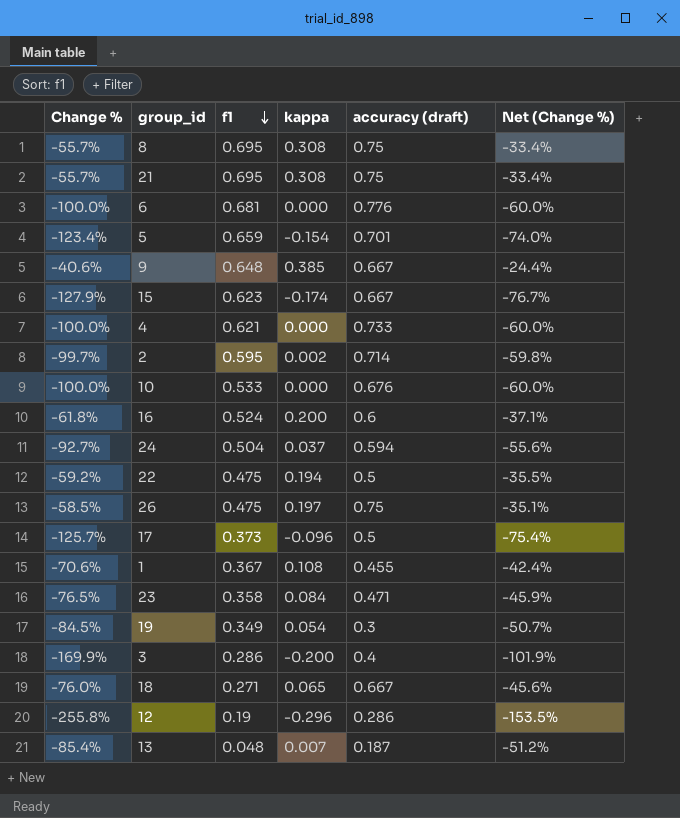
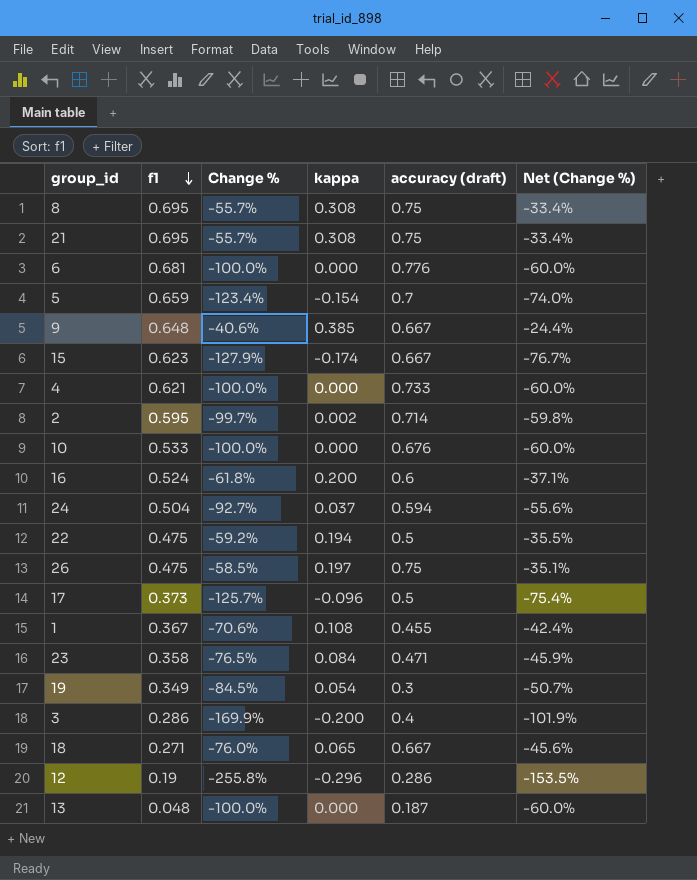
column Change % | position: 1 -> 3
5 | accuracy (draft): 0.701 -> 0.7
13 | Change %: -85.4% -> -100.0%
13 | kappa: 0.007 -> 0.000
13 | Net (Change %): -51.2% -> -60.0%

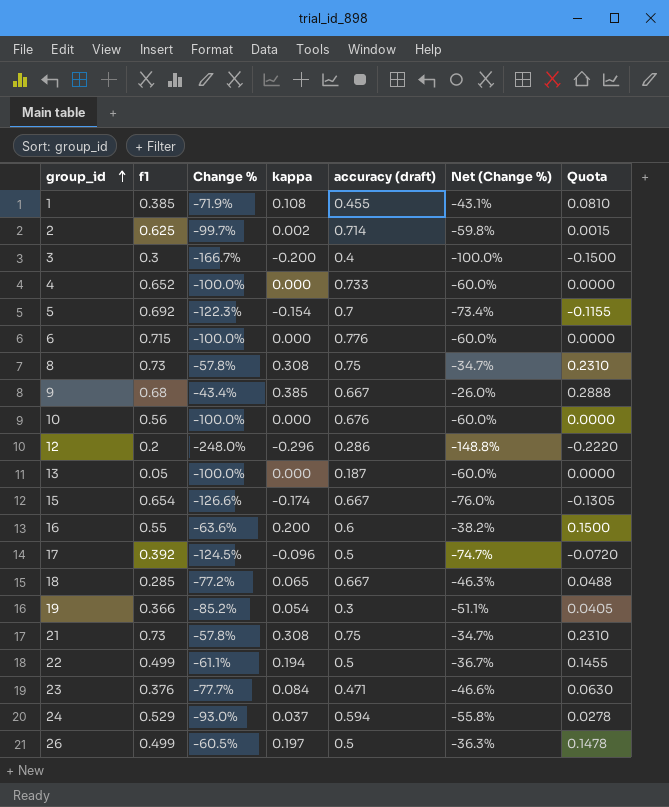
row order: f1 descending -> group_id ascending
column Quota | formula: none -> [kappa] * 0.75
1 | f1: 0.367 -> 0.385
1 | Change %: -70.6% -> -71.9%
1 | Net (Change %): -42.4% -> -43.1%
2 | f1: 0.595 -> 0.625
3 | f1: 0.286 -> 0.3
3 | Change %: -169.9% -> -166.7%
3 | Net (Change %): -101.9% -> -100.0%
4 | f1: 0.621 -> 0.652
5 | f1: 0.659 -> 0.692
5 | Change %: -123.4% -> -122.3%
5 | Net (Change %): -74.0% -> -73.4%
6 | f1: 0.681 -> 0.715
8 | f1: 0.695 -> 0.73
8 | Change %: -55.7% -> -57.8%
8 | Net (Change %): -33.4% -> -34.7%
9 | f1: 0.648 -> 0.68
9 | Change %: -40.6% -> -43.4%
9 | Net (Change %): -24.4% -> -26.0%
10 | f1: 0.533 -> 0.56
12 | f1: 0.19 -> 0.2
12 | Change %: -255.8% -> -248.0%
12 | Net (Change %): -153.5% -> -148.8%
13 | f1: 0.048 -> 0.05
15 | f1: 0.623 -> 0.654
15 | Change %: -127.9% -> -126.6%
15 | Net (Change %): -76.7% -> -76.0%
16 | f1: 0.524 -> 0.55
16 | Change %: -61.8% -> -63.6%
16 | Net (Change %): -37.1% -> -38.2%
17 | f1: 0.373 -> 0.392
17 | Change %: -125.7% -> -124.5%
17 | Net (Change %): -75.4% -> -74.7%
18 | f1: 0.271 -> 0.285
18 | Change %: -76.0% -> -77.2%
18 | Net (Change %): -45.6% -> -46.3%
19 | f1: 0.349 -> 0.366
19 | Change %: -84.5% -> -85.2%
19 | Net (Change %): -50.7% -> -51.1%
21 | f1: 0.695 -> 0.73
21 | Change %: -55.7% -> -57.8%
21 | Net (Change %): -33.4% -> -34.7%
22 | f1: 0.475 -> 0.499
22 | Change %: -59.2% -> -61.1%
22 | Net (Change %): -35.5% -> -36.7%
23 | f1: 0.358 -> 0.376
23 | Change %: -76.5% -> -77.7%
23 | Net (Change %): -45.9% -> -46.6%
24 | f1: 0.504 -> 0.529
24 | Change %: -92.7% -> -93.0%
24 | Net (Change %): -55.6% -> -55.8%
26 | f1: 0.475 -> 0.499
26 | Change %: -58.5% -> -60.5%
26 | accuracy (draft): 0.75 -> 0.5
26 | Net (Change %): -35.1% -> -36.3%

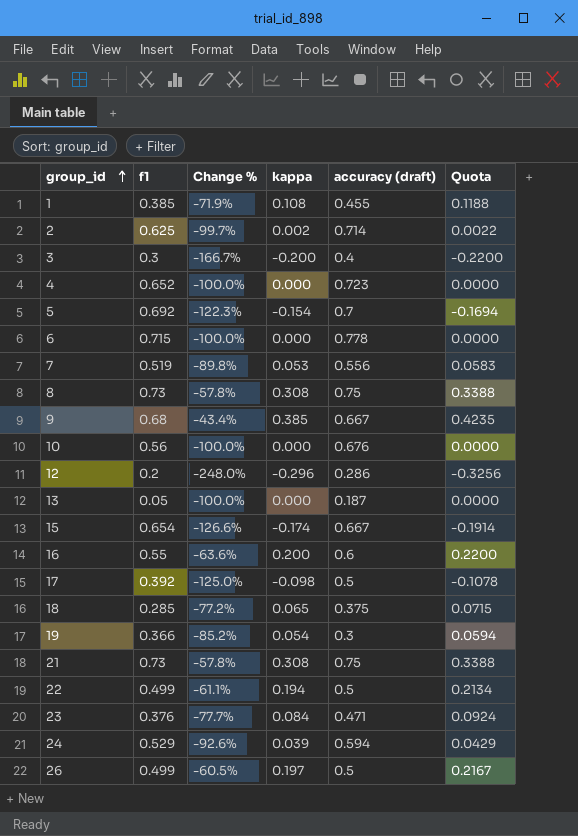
column Net (Change %) | formula: [Change %] * 0.6 -> none
column Quota | formula: [kappa] * 0.75 -> [kappa] * 1.1
4 | accuracy (draft): 0.733 -> 0.723
6 | accuracy (draft): 0.776 -> 0.778
row 7: none -> 0.519 | -89.8% | 0.053 | 0.556 | 0.0583
17 | Change %: -124.5% -> -125.0%
17 | kappa: -0.096 -> -0.098
18 | accuracy (draft): 0.667 -> 0.375
24 | Change %: -93.0% -> -92.6%
24 | kappa: 0.037 -> 0.039

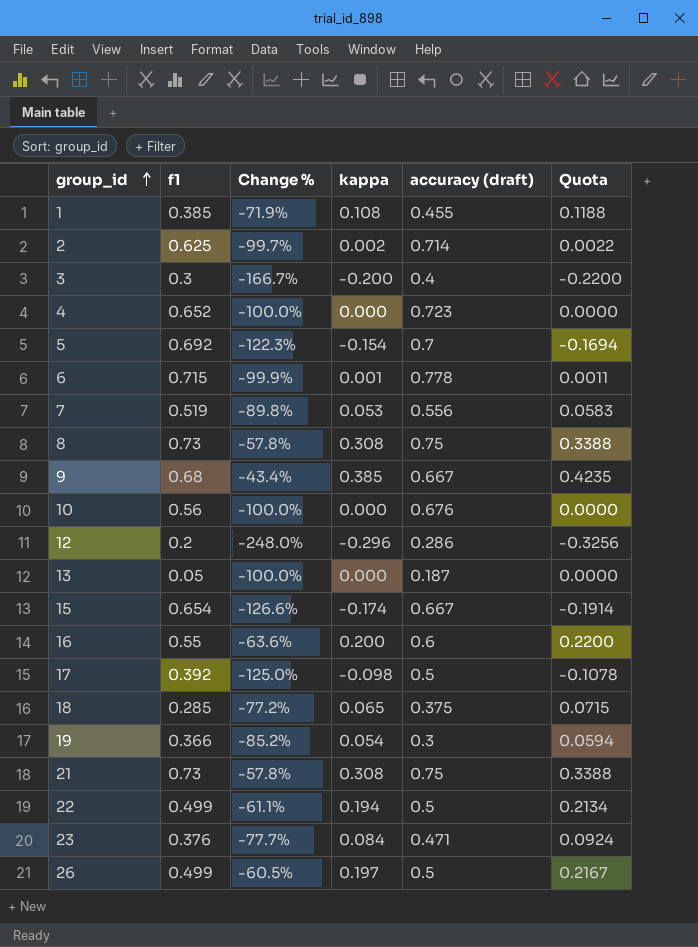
row 24: 0.529 | -92.6% | 0.039 | 0.594 | 0.0429 -> none
6 | Change %: -100.0% -> -99.9%
6 | kappa: 0.000 -> 0.001
6 | Quota: 0.0000 -> 0.0011

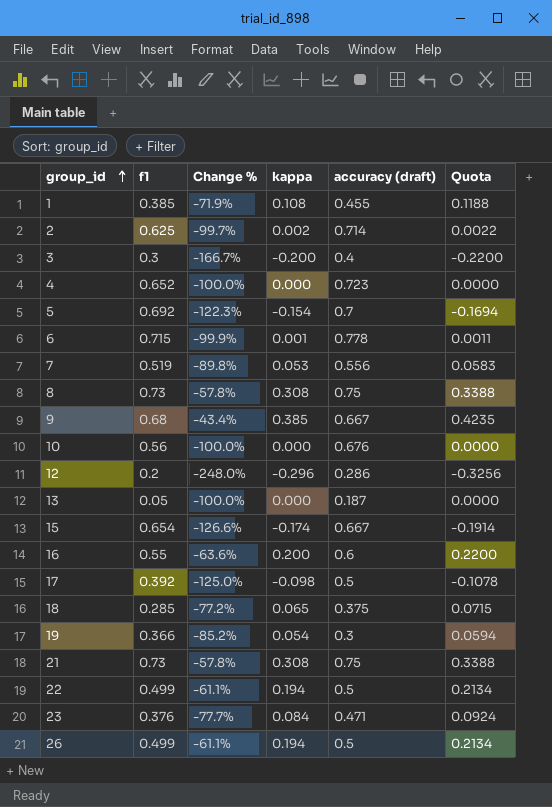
26 | Change %: -60.5% -> -61.1%
26 | kappa: 0.197 -> 0.194
26 | Quota: 0.2167 -> 0.2134

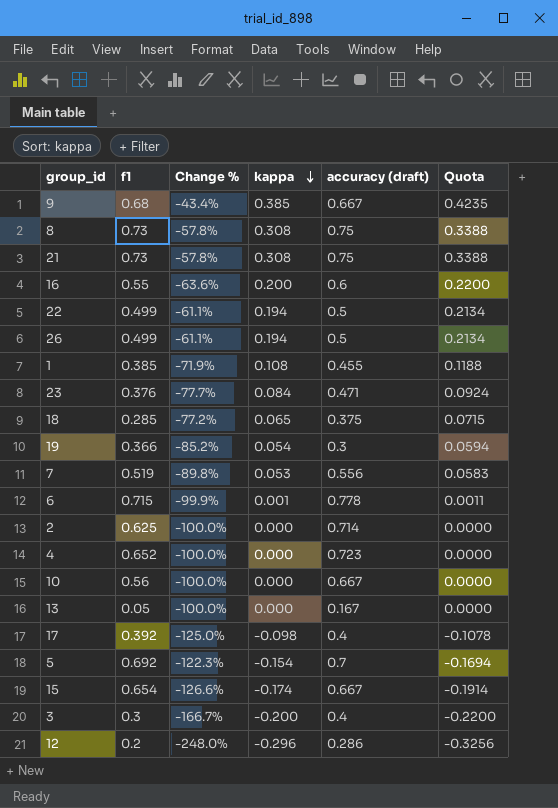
row order: group_id ascending -> kappa descending
2 | Change %: -99.7% -> -100.0%
2 | kappa: 0.002 -> 0.000
2 | Quota: 0.0022 -> 0.0000
10 | accuracy (draft): 0.676 -> 0.667
13 | accuracy (draft): 0.187 -> 0.167
17 | accuracy (draft): 0.5 -> 0.4

